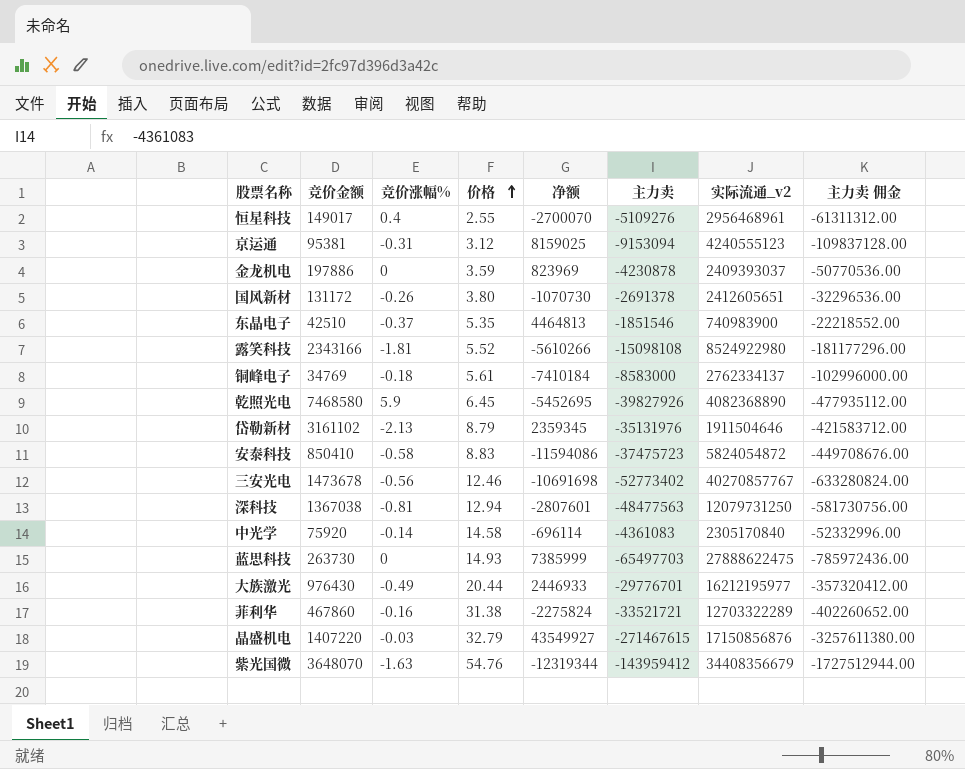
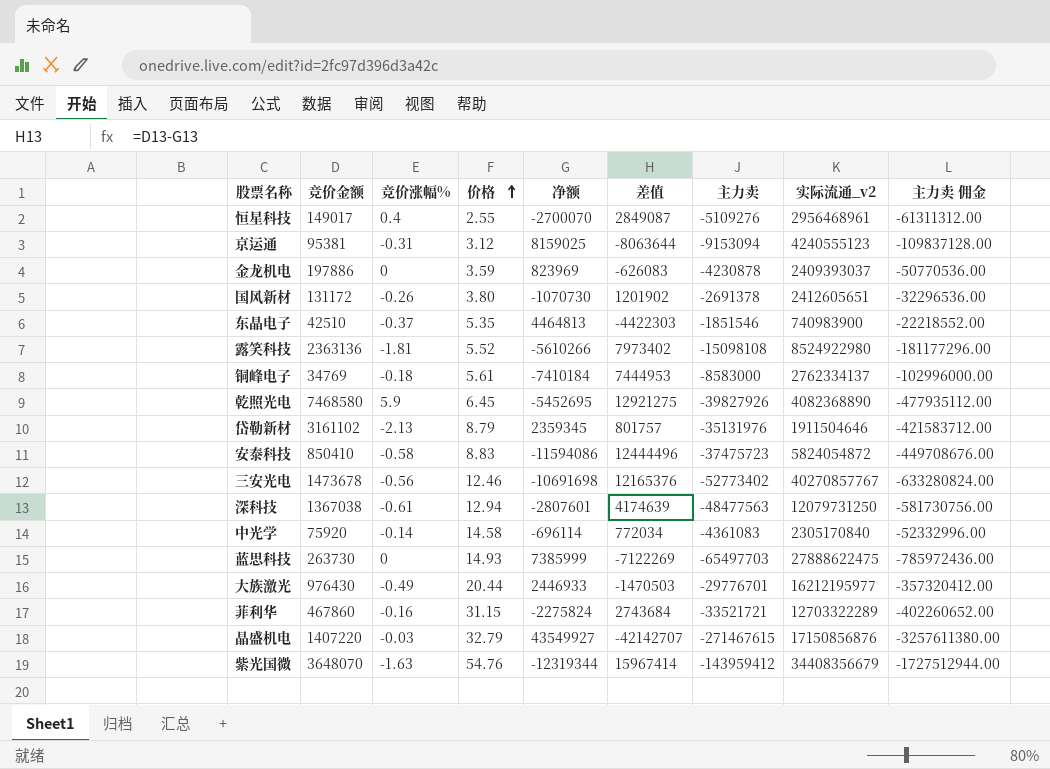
column 差值 | formula: none -> [竞价金额] - [净额]
露笑科技 | 竞价金额: 2343166 -> 2363136
深科技 | 竞价涨幅%: -0.81 -> -0.61
菲利华 | 价格: 31.38 -> 31.15

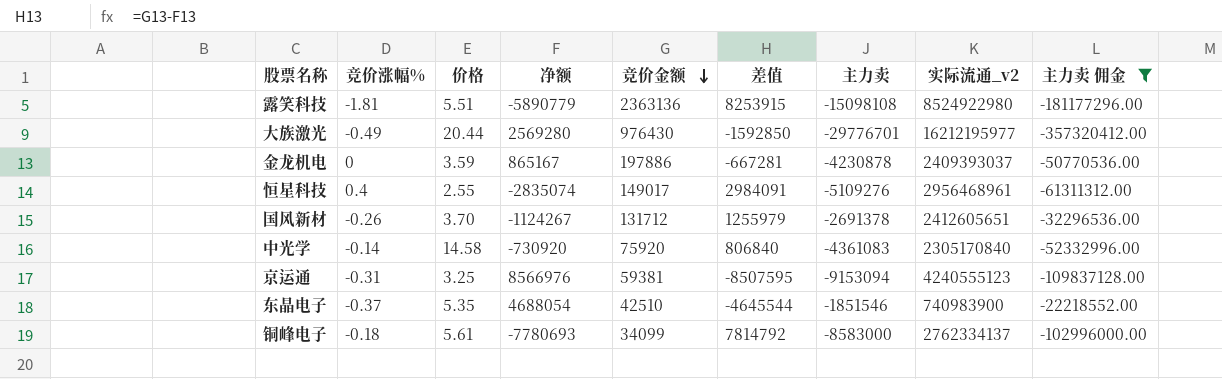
filter: none -> 主力卖 佣金 >= -357320412.00
row order: 价格 ascending -> 竞价金额 descending
column 竞价金额 | position: 2 -> 5
露笑科技 | 价格: 5.52 -> 5.51
露笑科技 | 净额: -5610266 -> -5890779
露笑科技 | 差值: 7973402 -> 8253915
大族激光 | 净额: 2446933 -> 2569280
大族激光 | 差值: -1470503 -> -1592850
金龙机电 | 净额: 823969 -> 865167
金龙机电 | 差值: -626083 -> -667281
恒星科技 | 净额: -2700070 -> -2835074
恒星科技 | 差值: 2849087 -> 2984091
国风新材 | 价格: 3.80 -> 3.70
国风新材 | 净额: -1070730 -> -1124267
国风新材 | 竞价金额: 131172 -> 131712
国风新材 | 差值: 1201902 -> 1255979
中光学 | 净额: -696114 -> -730920
中光学 | 差值: 772034 -> 806840
京运通 | 价格: 3.12 -> 3.25
京运通 | 净额: 8159025 -> 8566976
京运通 | 竞价金额: 95381 -> 59381
京运通 | 差值: -8063644 -> -8507595
东晶电子 | 净额: 4464813 -> 4688054
东晶电子 | 差值: -4422303 -> -4645544
铜峰电子 | 净额: -7410184 -> -7780693
铜峰电子 | 竞价金额: 34769 -> 34099
铜峰电子 | 差值: 7444953 -> 7814792

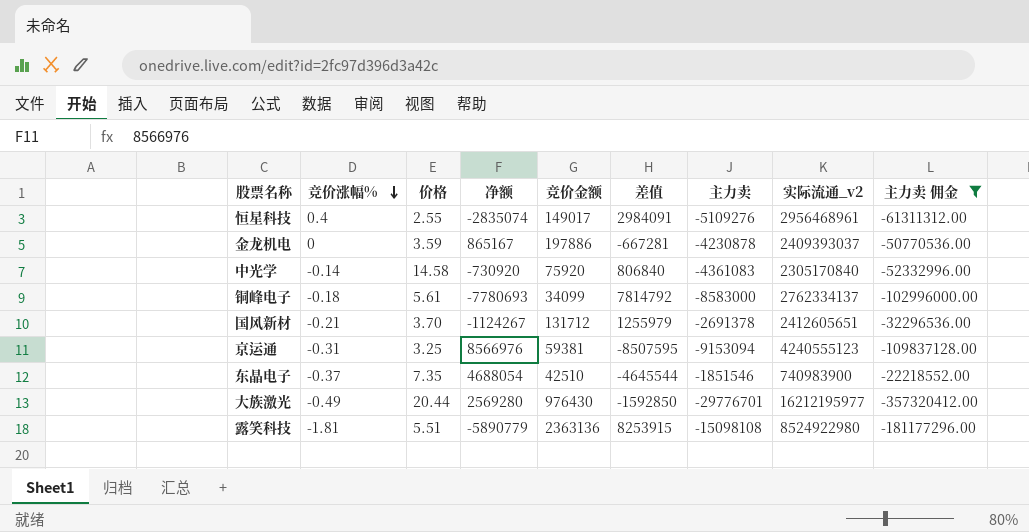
row order: 竞价金额 descending -> 竞价涨幅% descending
国风新材 | 竞价涨幅%: -0.26 -> -0.21
东晶电子 | 价格: 5.35 -> 7.35

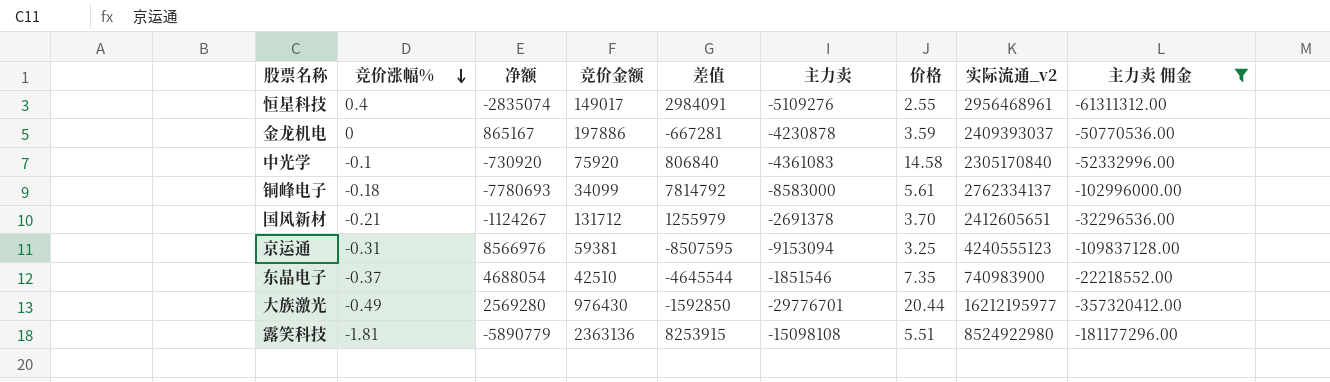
column 价格 | position: 3 -> 7
中光学 | 竞价涨幅%: -0.14 -> -0.1

